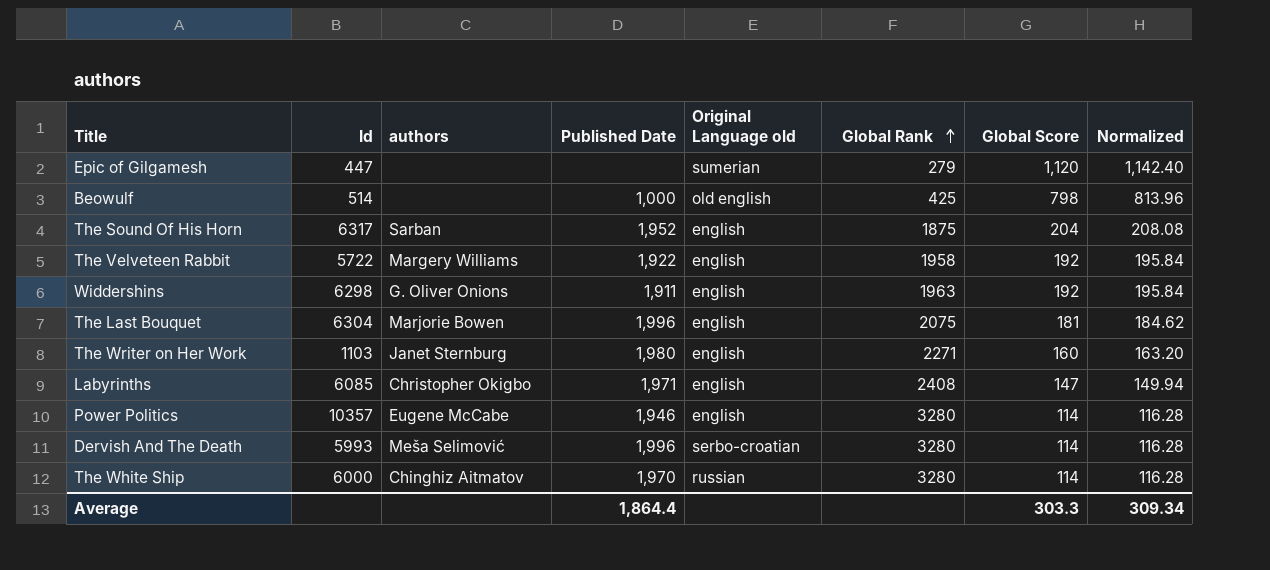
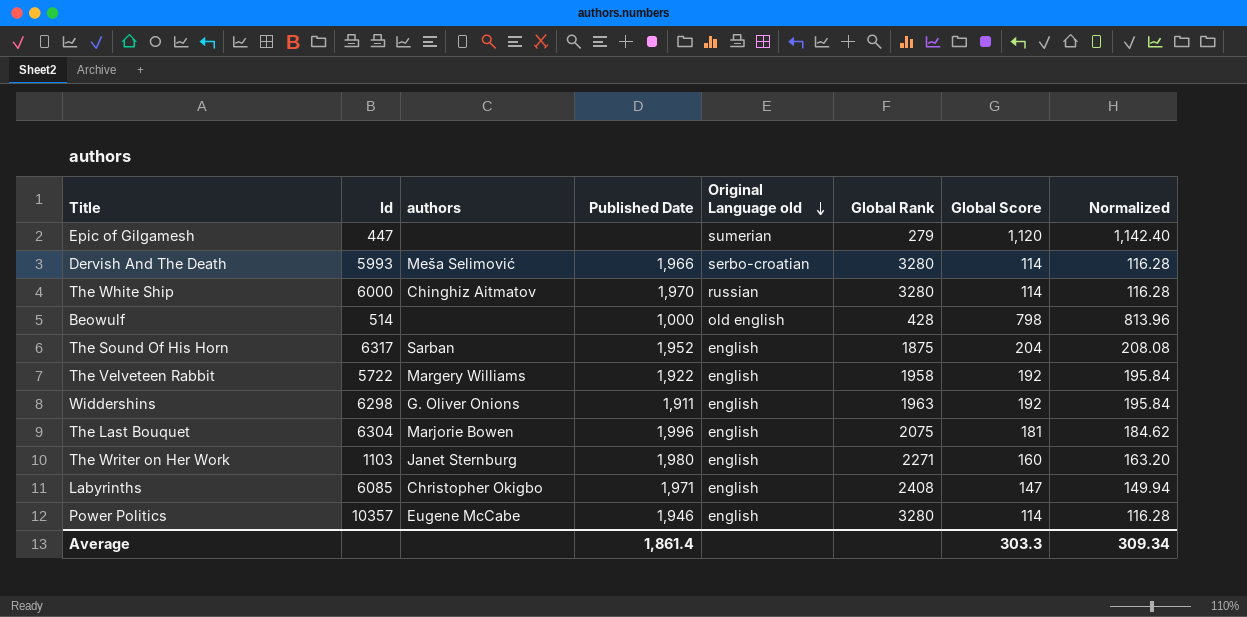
row order: Global Rank ascending -> Original Language old descending
Dervish And The Death | Published Date: 1,996 -> 1,966
Beowulf | Global Rank: 425 -> 428
Average | Published Date: 1,864.4 -> 1,861.4

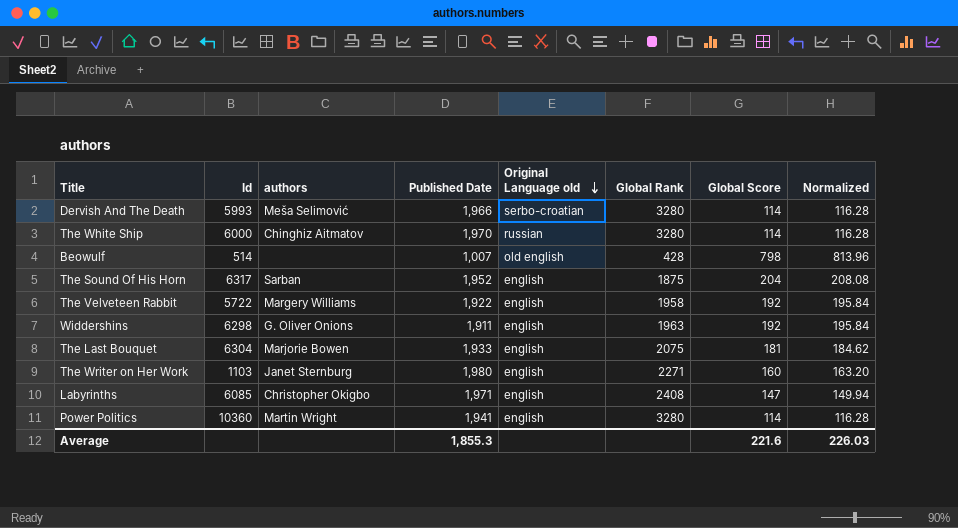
row Epic of Gilgamesh: 447 | none | none | sumerian | 279 | 1,120 | 1,142.40 -> none
Beowulf | Published Date: 1,000 -> 1,007
The Last Bouquet | Published Date: 1,996 -> 1,933
Power Politics | Id: 10357 -> 10360
Power Politics | authors: Eugene McCabe -> Martin Wright
Power Politics | Published Date: 1,946 -> 1,941
Average | Published Date: 1,861.4 -> 1,855.3
Average | Global Score: 303.3 -> 221.6
Average | Normalized: 309.34 -> 226.03

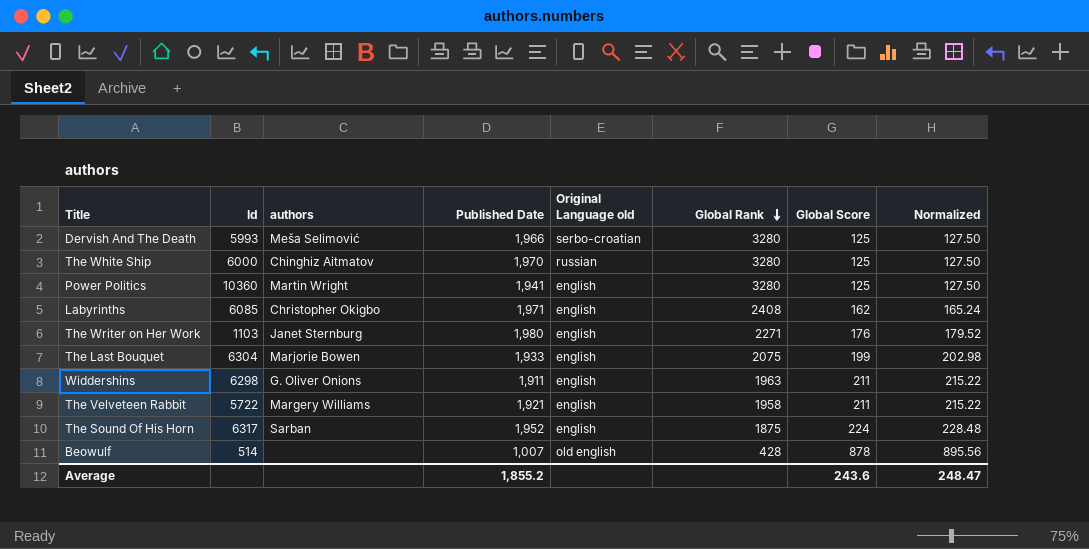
row order: Original Language old descending -> Global Rank descending
Dervish And The Death | Global Score: 114 -> 125
Dervish And The Death | Normalized: 116.28 -> 127.50
The White Ship | Global Score: 114 -> 125
The White Ship | Normalized: 116.28 -> 127.50
Power Politics | Global Score: 114 -> 125
Power Politics | Normalized: 116.28 -> 127.50
Labyrinths | Global Score: 147 -> 162
Labyrinths | Normalized: 149.94 -> 165.24
The Writer on Her Work | Global Score: 160 -> 176
The Writer on Her Work | Normalized: 163.20 -> 179.52
The Last Bouquet | Global Score: 181 -> 199
The Last Bouquet | Normalized: 184.62 -> 202.98
Widdershins | Global Score: 192 -> 211
Widdershins | Normalized: 195.84 -> 215.22
The Velveteen Rabbit | Published Date: 1,922 -> 1,921
The Velveteen Rabbit | Global Score: 192 -> 211
The Velveteen Rabbit | Normalized: 195.84 -> 215.22
The Sound Of His Horn | Global Score: 204 -> 224
The Sound Of His Horn | Normalized: 208.08 -> 228.48
Beowulf | Global Score: 798 -> 878
Beowulf | Normalized: 813.96 -> 895.56
Average | Published Date: 1,855.3 -> 1,855.2
Average | Global Score: 221.6 -> 243.6
Average | Normalized: 226.03 -> 248.47

